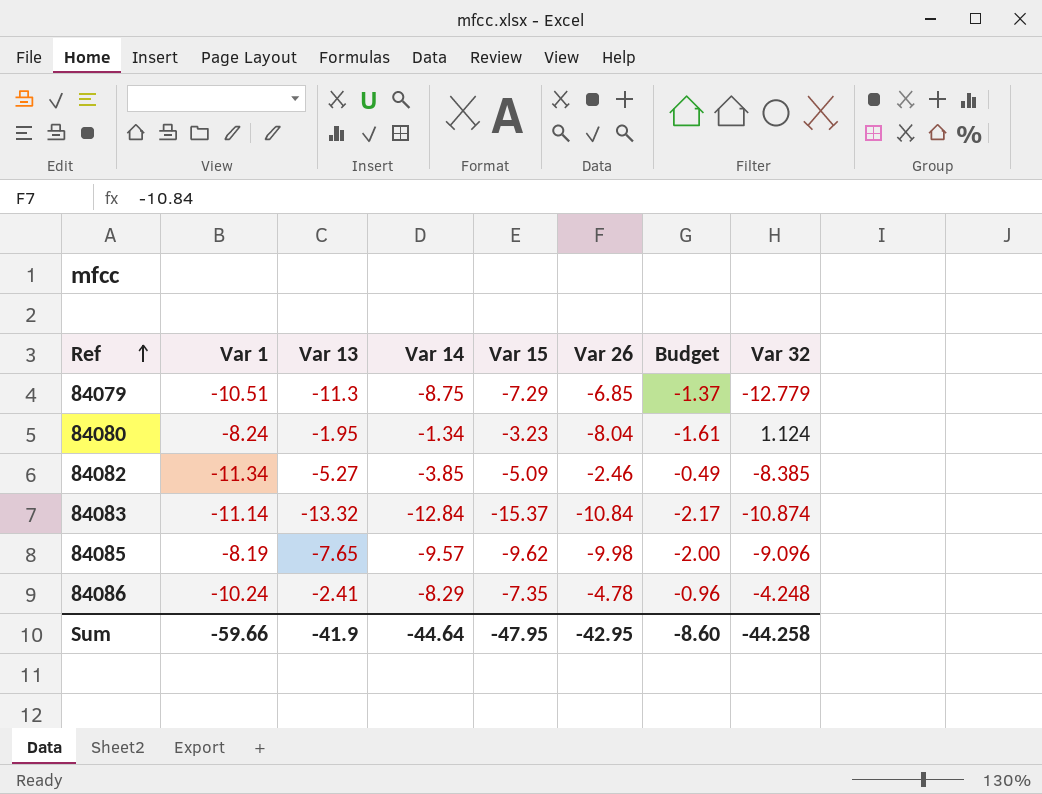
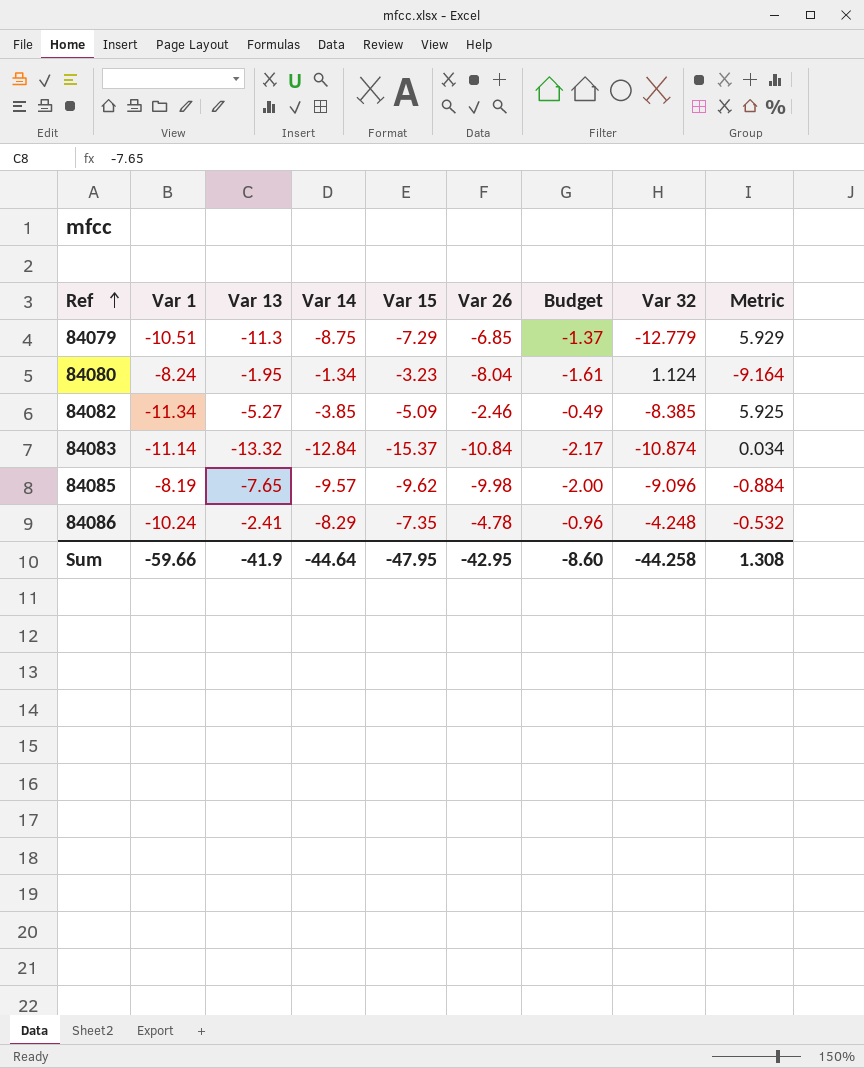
column Metric | formula: none -> [Var 26] - [Var 32]

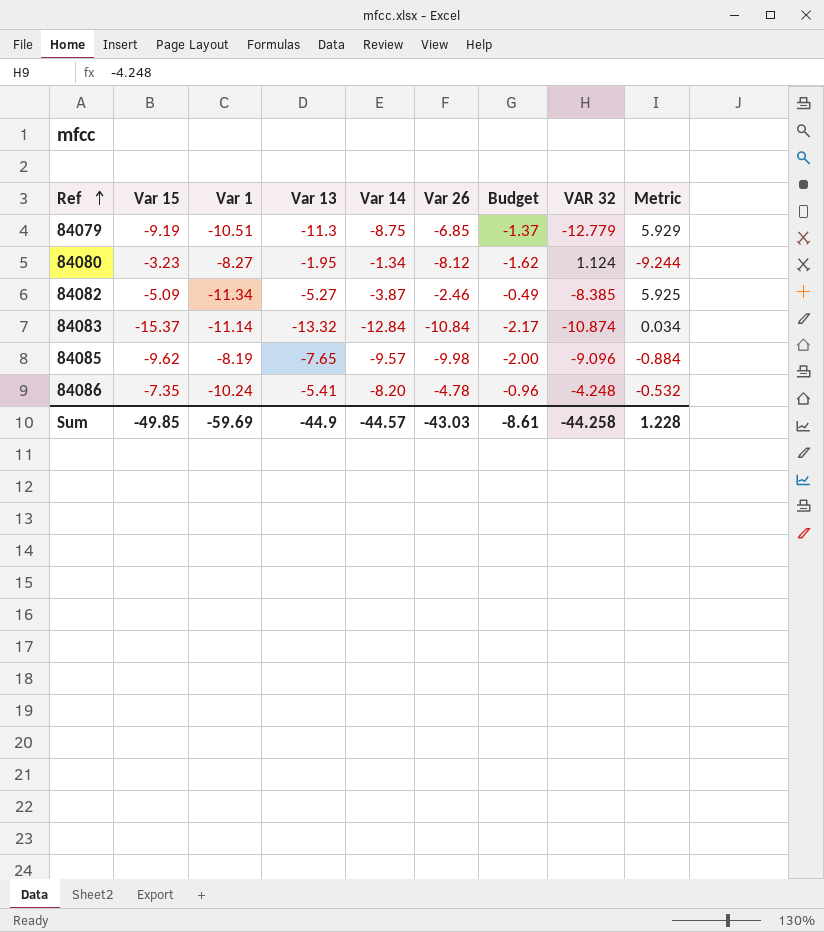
column Var 15 | position: 5 -> 2
column name: Var 32 -> VAR 32
84079 | Var 15: -7.29 -> -9.19
84080 | Var 1: -8.24 -> -8.27
84080 | Var 26: -8.04 -> -8.12
84080 | Budget: -1.61 -> -1.62
84080 | Metric: -9.164 -> -9.244
84082 | Var 14: -3.85 -> -3.87
84086 | Var 13: -2.41 -> -5.41
84086 | Var 14: -8.29 -> -8.20
Sum | Var 15: -47.95 -> -49.85
Sum | Var 1: -59.66 -> -59.69
Sum | Var 13: -41.9 -> -44.9
Sum | Var 14: -44.64 -> -44.57
Sum | Var 26: -42.95 -> -43.03
Sum | Budget: -8.60 -> -8.61
Sum | Metric: 1.308 -> 1.228

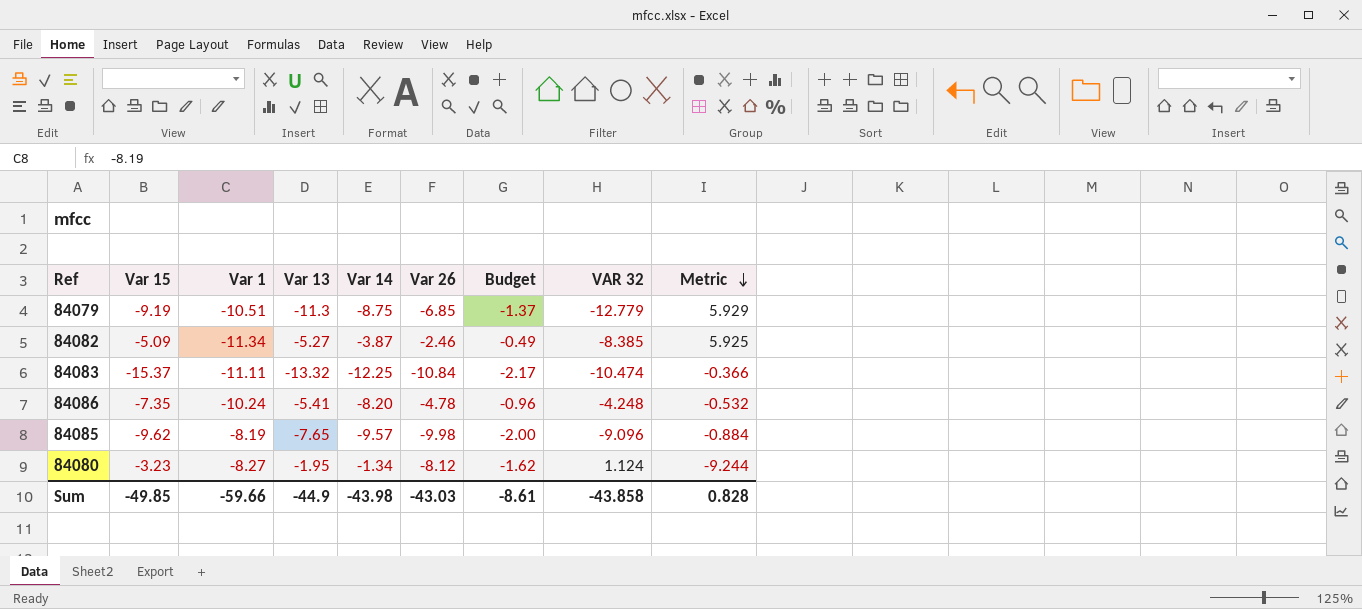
row order: Ref ascending -> Metric descending
84083 | Var 1: -11.14 -> -11.11
84083 | Var 14: -12.84 -> -12.25
84083 | VAR 32: -10.874 -> -10.474
84083 | Metric: 0.034 -> -0.366
Sum | Var 1: -59.69 -> -59.66
Sum | Var 14: -44.57 -> -43.98
Sum | VAR 32: -44.258 -> -43.858
Sum | Metric: 1.228 -> 0.828

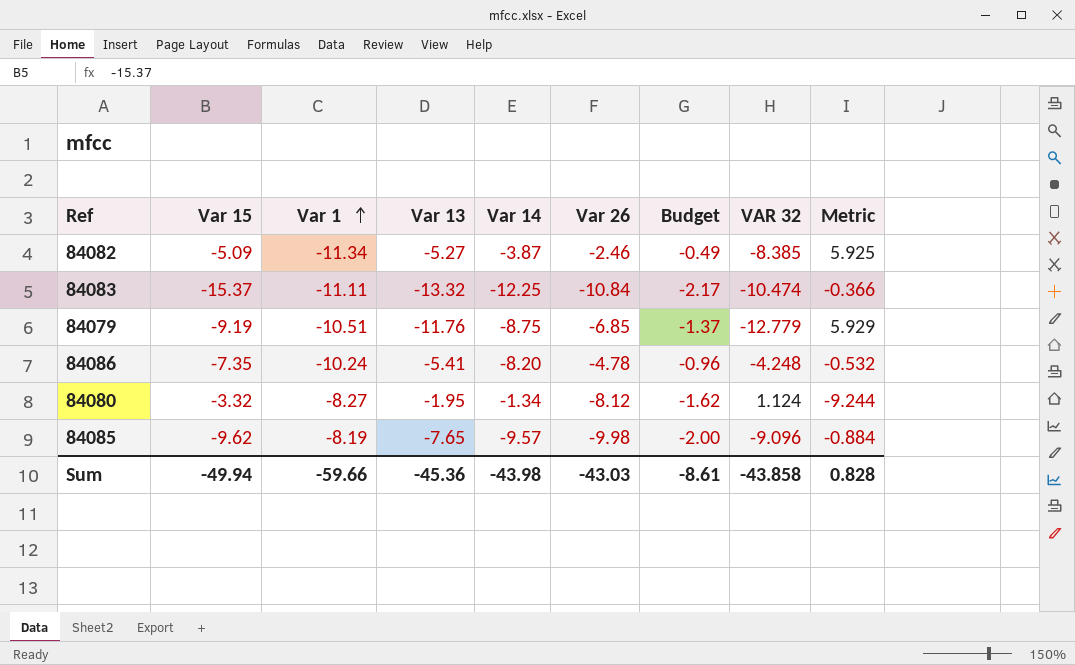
row order: Metric descending -> Var 1 ascending
84079 | Var 13: -11.3 -> -11.76
84080 | Var 15: -3.23 -> -3.32
Sum | Var 15: -49.85 -> -49.94
Sum | Var 13: -44.9 -> -45.36

